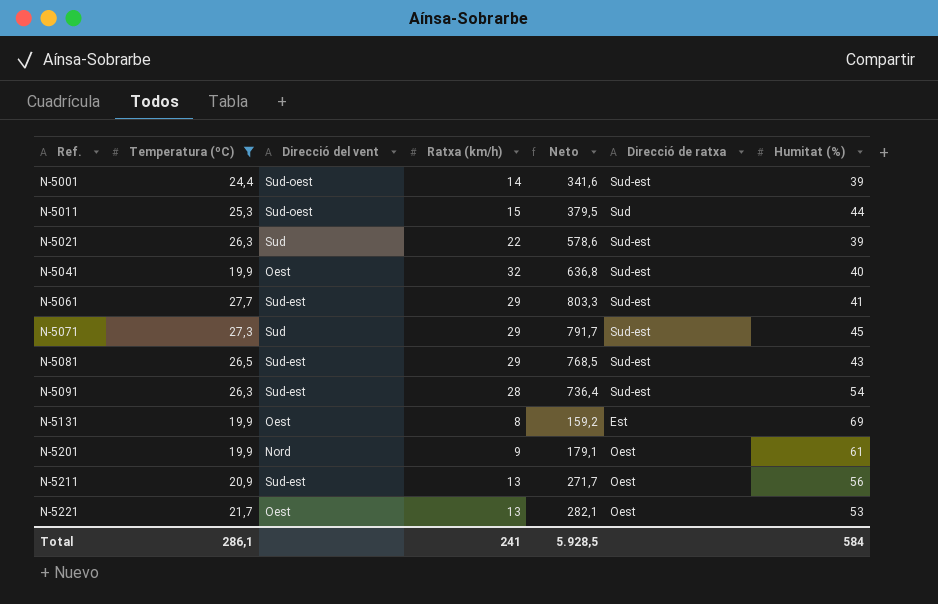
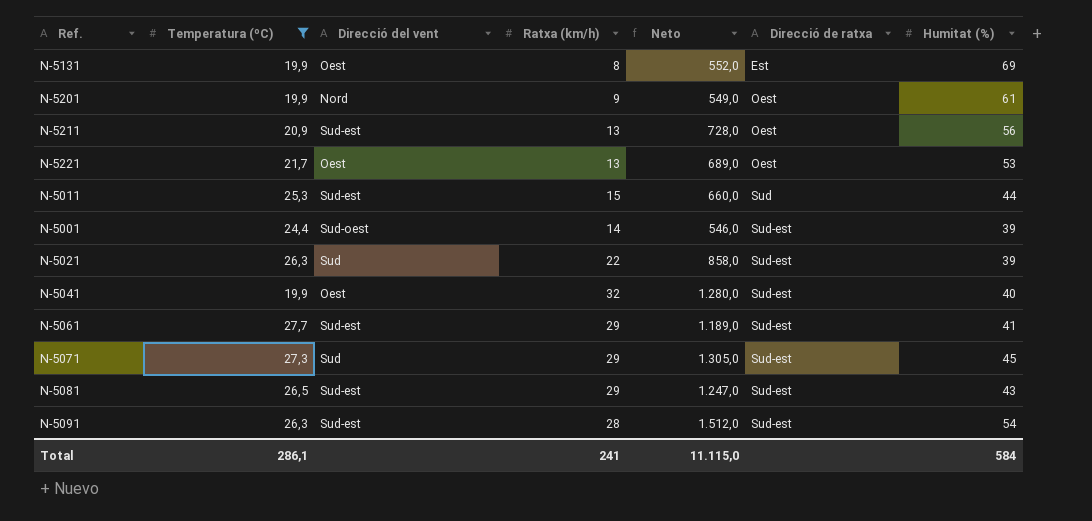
row order: Ref. ascending -> Direcció de ratxa ascending
column Neto | formula: [Temperatura (ºC)] * [Ratxa (km/h)] -> [Ratxa (km/h)] * [Humitat (%)]
N-5011 | Direcció del vent: Sud-oest -> Sud-est
Total | Neto: 5.928,5 -> 11.115,0

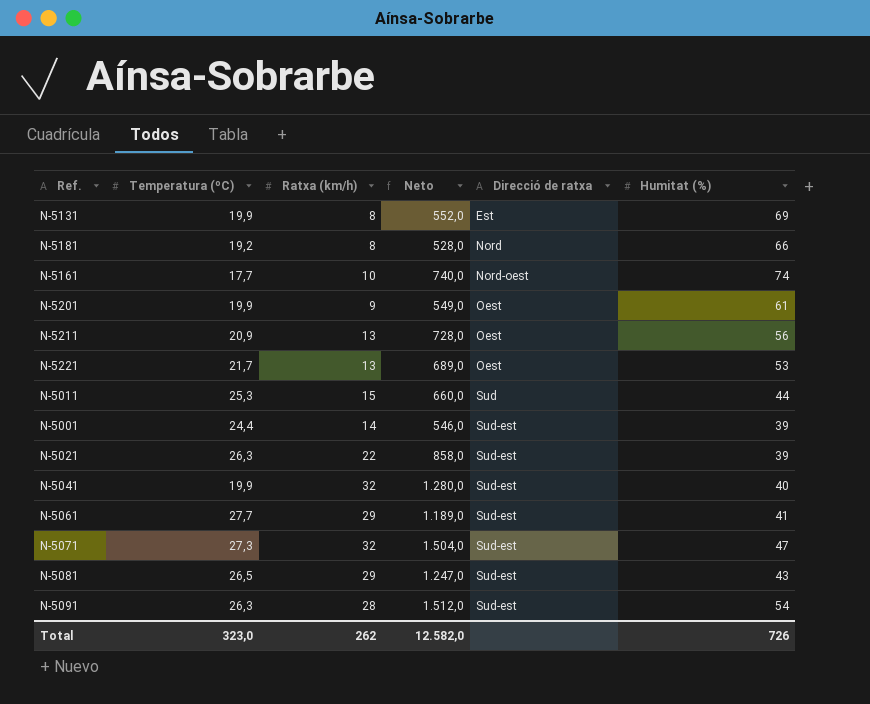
filter: Temperatura (ºC) >= 19,9 -> none
column Direcció del vent | position: 3 -> none
N-5071 | Ratxa (km/h): 29 -> 32
N-5071 | Neto: 1.305,0 -> 1.504,0
N-5071 | Humitat (%): 45 -> 47
Total | Temperatura (ºC): 286,1 -> 323,0
Total | Ratxa (km/h): 241 -> 262
Total | Neto: 11.115,0 -> 12.582,0
Total | Humitat (%): 584 -> 726

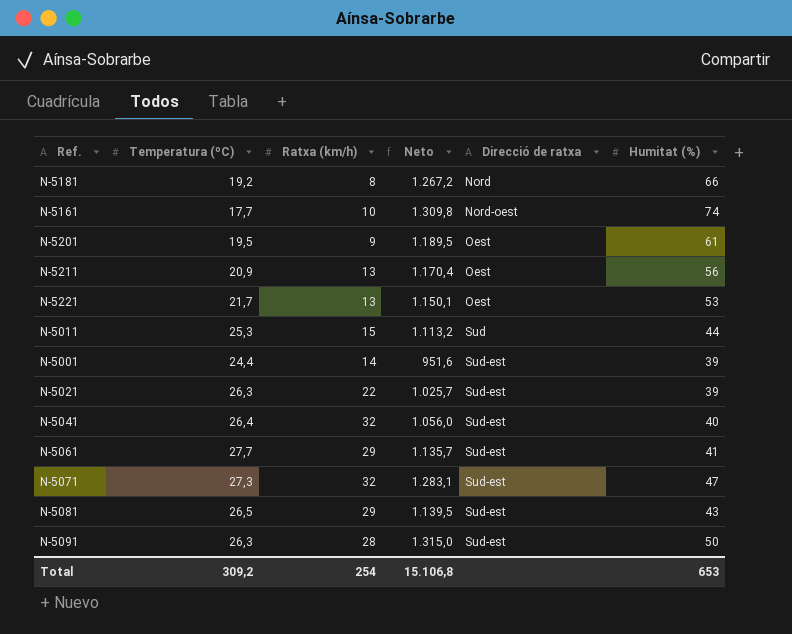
column Neto | formula: [Ratxa (km/h)] * [Humitat (%)] -> [Temperatura (ºC)] * [Humitat (%)]
row N-5131: 19,9 | 8 | 552,0 | Est | 69 -> none
N-5201 | Temperatura (ºC): 19,9 -> 19,5
N-5041 | Temperatura (ºC): 19,9 -> 26,4
N-5091 | Humitat (%): 54 -> 50
Total | Temperatura (ºC): 323,0 -> 309,2
Total | Ratxa (km/h): 262 -> 254
Total | Neto: 12.582,0 -> 15.106,8
Total | Humitat (%): 726 -> 653

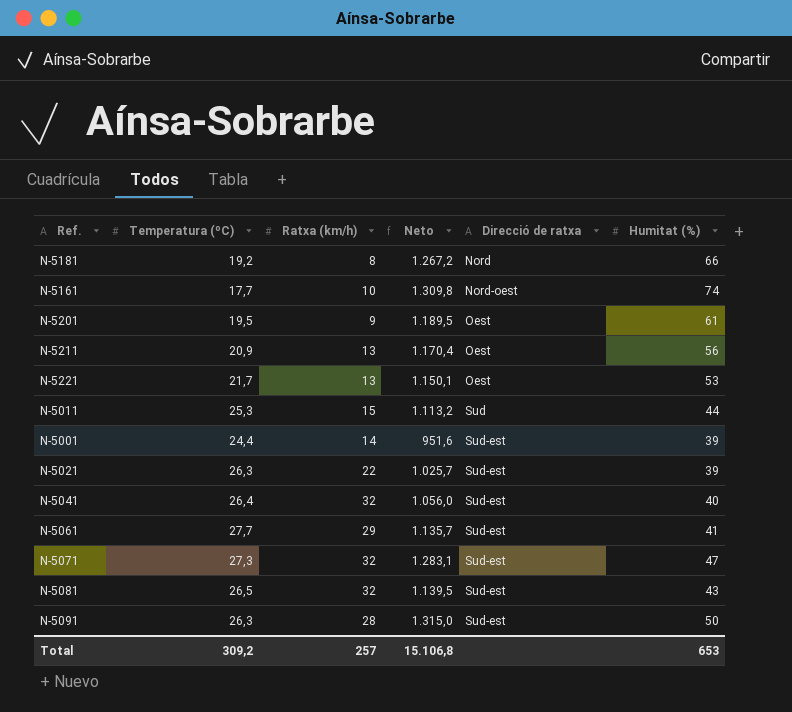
N-5081 | Ratxa (km/h): 29 -> 32
Total | Ratxa (km/h): 254 -> 257

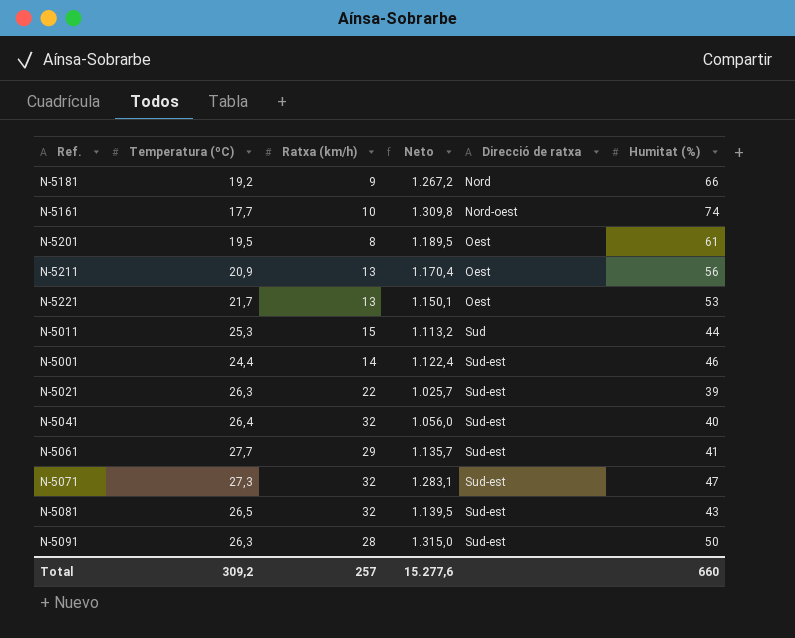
N-5181 | Ratxa (km/h): 8 -> 9
N-5201 | Ratxa (km/h): 9 -> 8
N-5001 | Neto: 951,6 -> 1.122,4
N-5001 | Humitat (%): 39 -> 46
Total | Neto: 15.106,8 -> 15.277,6
Total | Humitat (%): 653 -> 660

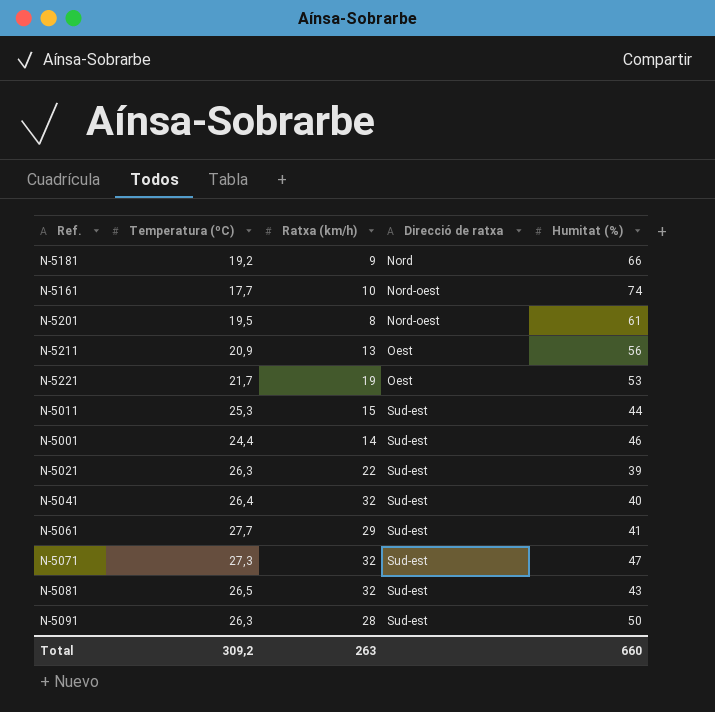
column Neto | formula: [Temperatura (ºC)] * [Humitat (%)] -> none
N-5201 | Direcció de ratxa: Oest -> Nord-oest
N-5221 | Ratxa (km/h): 13 -> 19
N-5011 | Direcció de ratxa: Sud -> Sud-est
Total | Ratxa (km/h): 257 -> 263

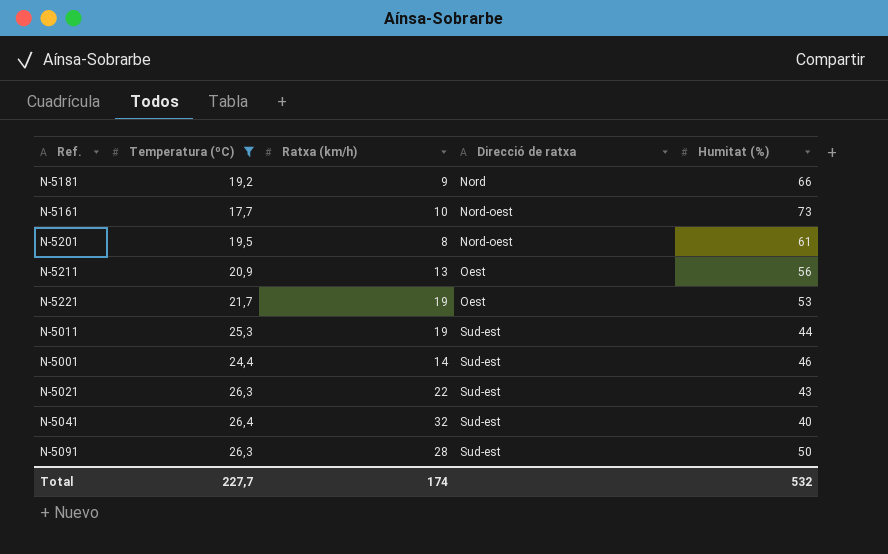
filter: none -> Temperatura (ºC) <= 26,4
N-5161 | Humitat (%): 74 -> 73
N-5011 | Ratxa (km/h): 15 -> 19
N-5021 | Humitat (%): 39 -> 43
Total | Temperatura (ºC): 309,2 -> 227,7
Total | Ratxa (km/h): 263 -> 174
Total | Humitat (%): 660 -> 532

